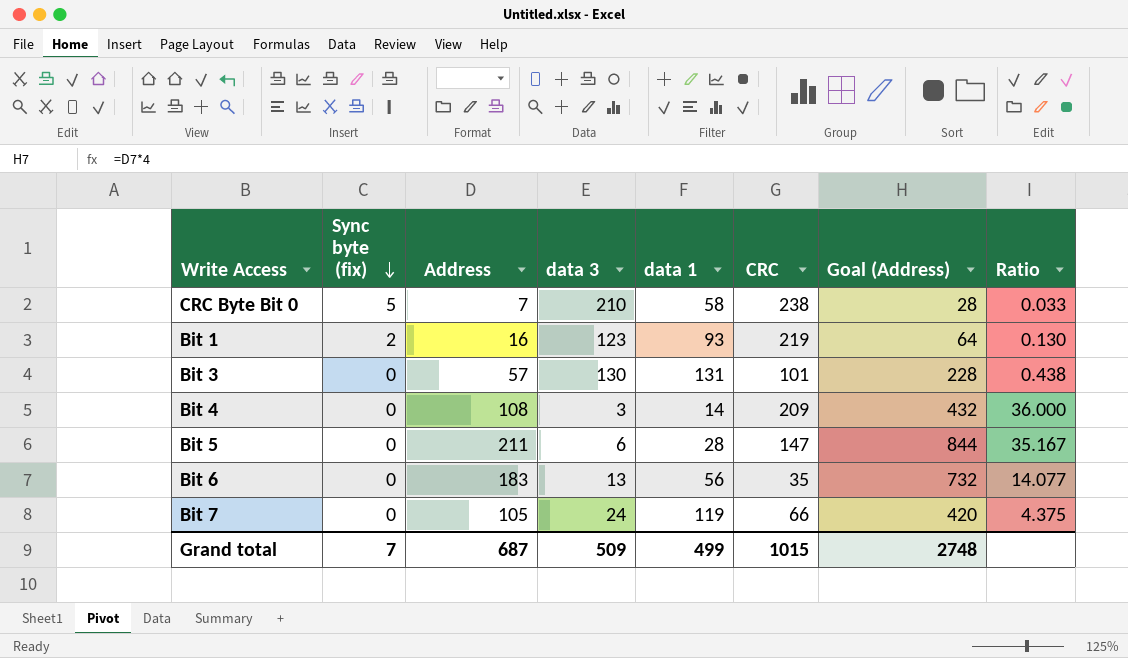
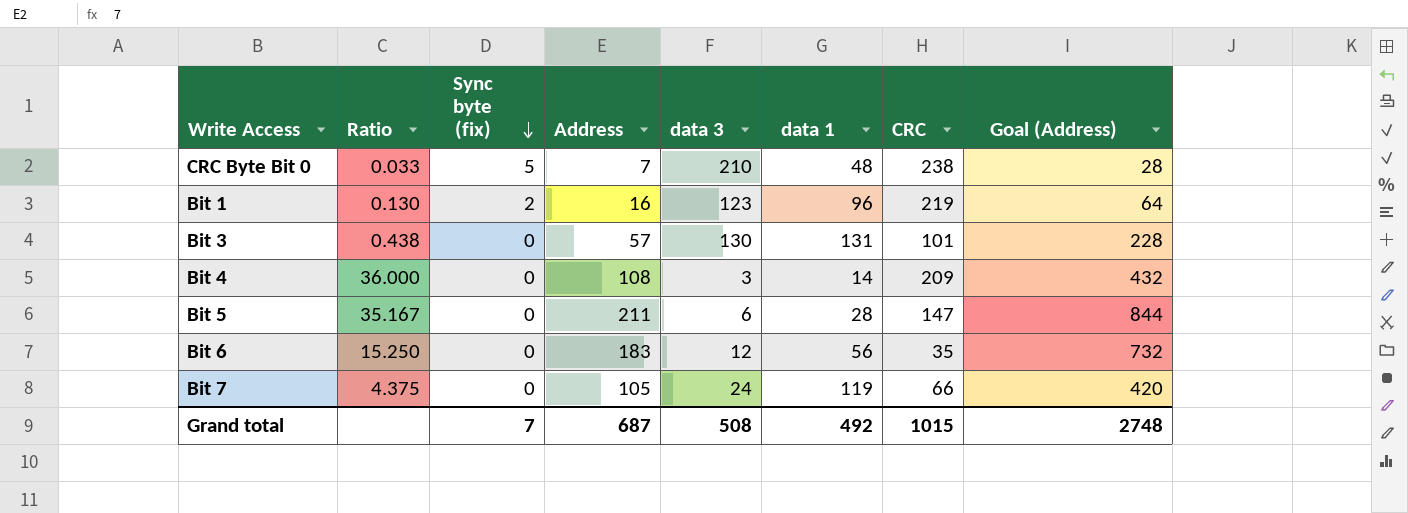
column Ratio | position: 8 -> 2
CRC Byte Bit 0 | data 1: 58 -> 48
Bit 1 | data 1: 93 -> 96
Bit 6 | Ratio: 14.077 -> 15.250
Bit 6 | data 3: 13 -> 12
Grand total | data 3: 509 -> 508
Grand total | data 1: 499 -> 492

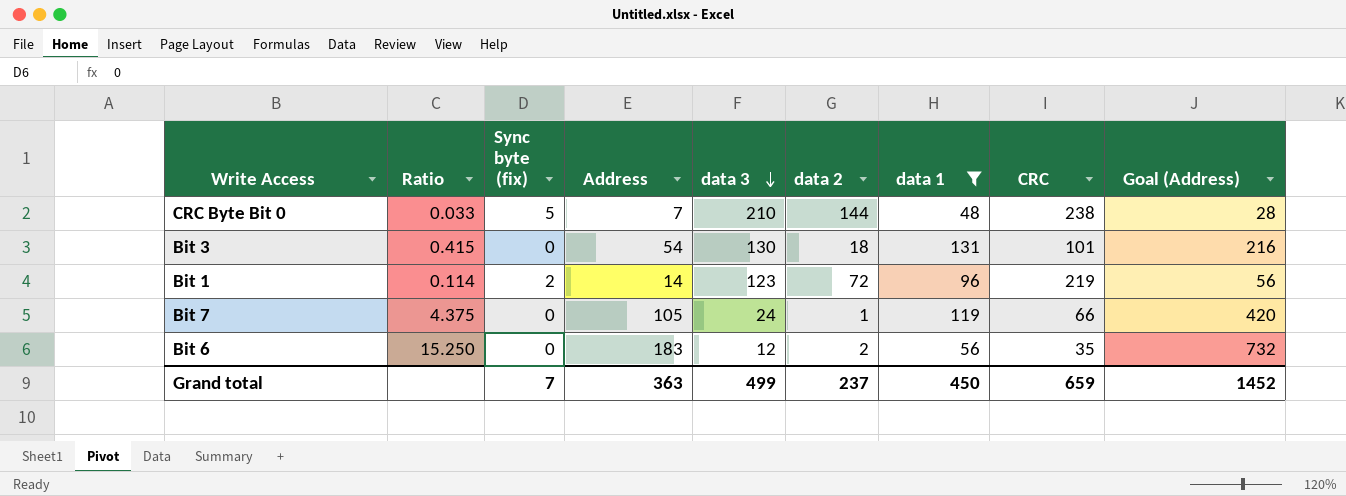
filter: none -> data 1 >= 48
row order: Sync byte (fix) descending -> data 3 descending
column data 2 | position: none -> 6
Bit 3 | Ratio: 0.438 -> 0.415
Bit 3 | Address: 57 -> 54
Bit 3 | Goal (Address): 228 -> 216
Bit 1 | Ratio: 0.130 -> 0.114
Bit 1 | Address: 16 -> 14
Bit 1 | Goal (Address): 64 -> 56
Grand total | Address: 687 -> 363
Grand total | data 3: 508 -> 499
Grand total | data 1: 492 -> 450
Grand total | CRC: 1015 -> 659
Grand total | Goal (Address): 2748 -> 1452

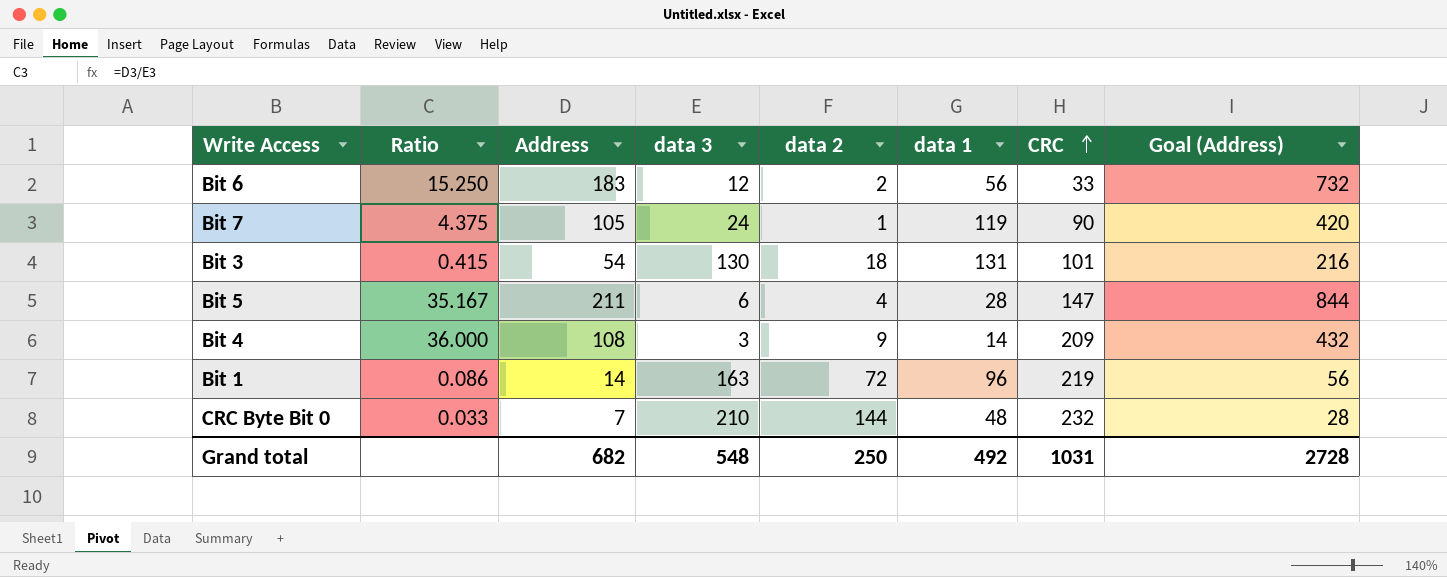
filter: data 1 >= 48 -> none
row order: data 3 descending -> CRC ascending
column Sync byte (fix) | position: 3 -> none
Bit 6 | CRC: 35 -> 33
Bit 7 | CRC: 66 -> 90
Bit 1 | Ratio: 0.114 -> 0.086
Bit 1 | data 3: 123 -> 163
CRC Byte Bit 0 | CRC: 238 -> 232
Grand total | Address: 363 -> 682
Grand total | data 3: 499 -> 548
Grand total | data 2: 237 -> 250
Grand total | data 1: 450 -> 492
Grand total | CRC: 659 -> 1031
Grand total | Goal (Address): 1452 -> 2728

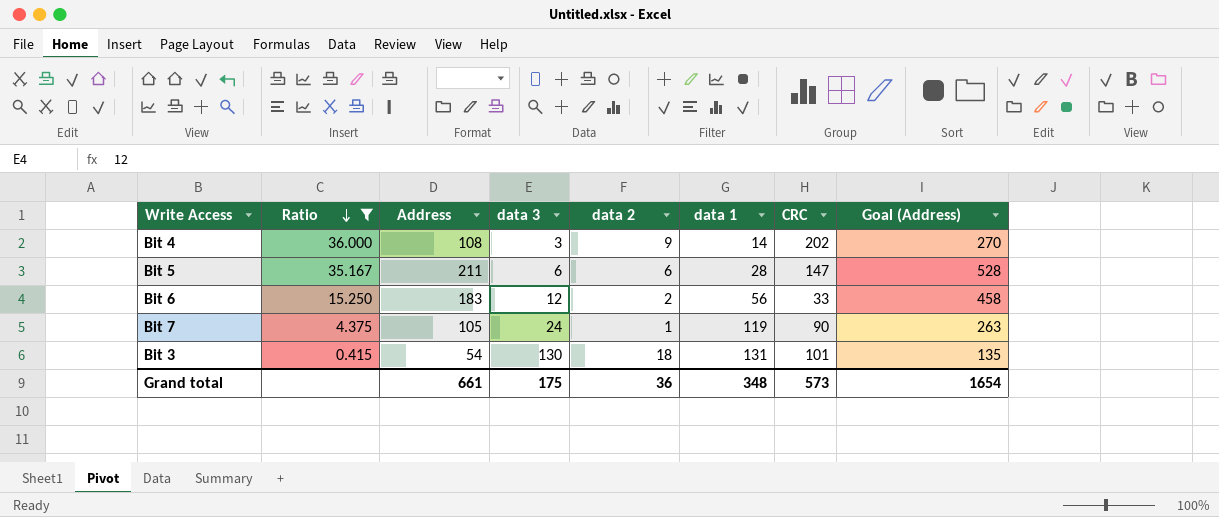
filter: none -> Ratio >= 0.415
row order: CRC ascending -> Ratio descending
column Goal (Address) | formula: [Address] * 4 -> [Address] * 2.5
Bit 4 | CRC: 209 -> 202
Bit 5 | data 2: 4 -> 6
Grand total | Address: 682 -> 661
Grand total | data 3: 548 -> 175
Grand total | data 2: 250 -> 36
Grand total | data 1: 492 -> 348
Grand total | CRC: 1031 -> 573
Grand total | Goal (Address): 2728 -> 1654

